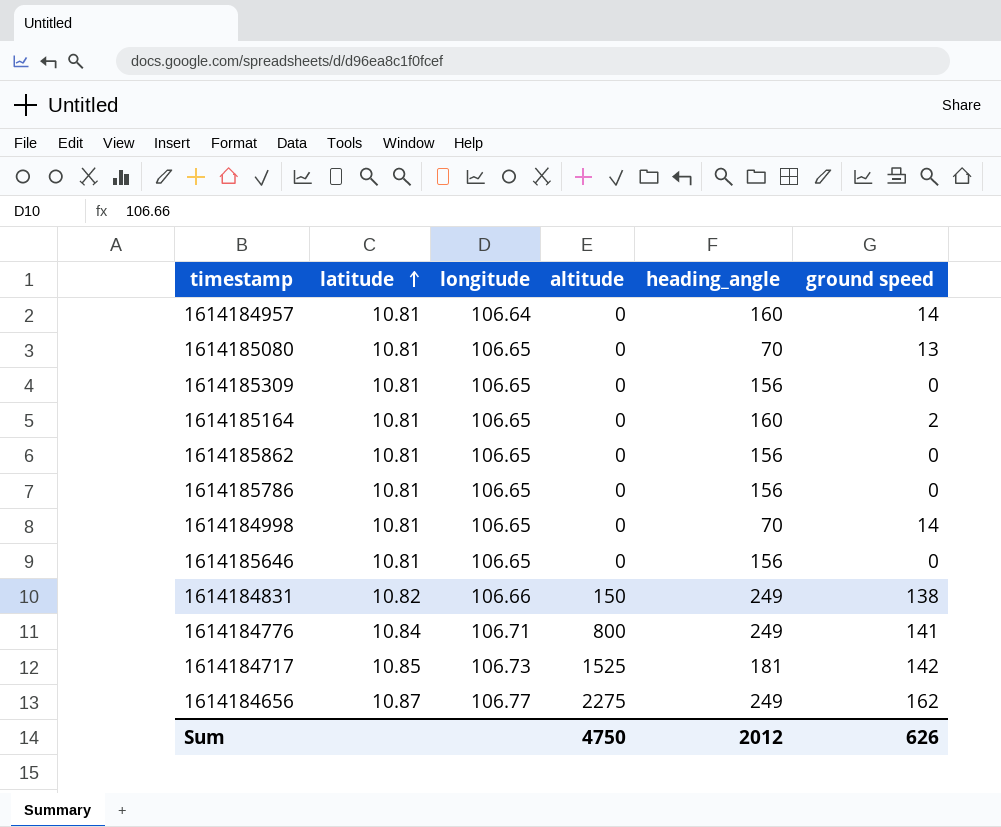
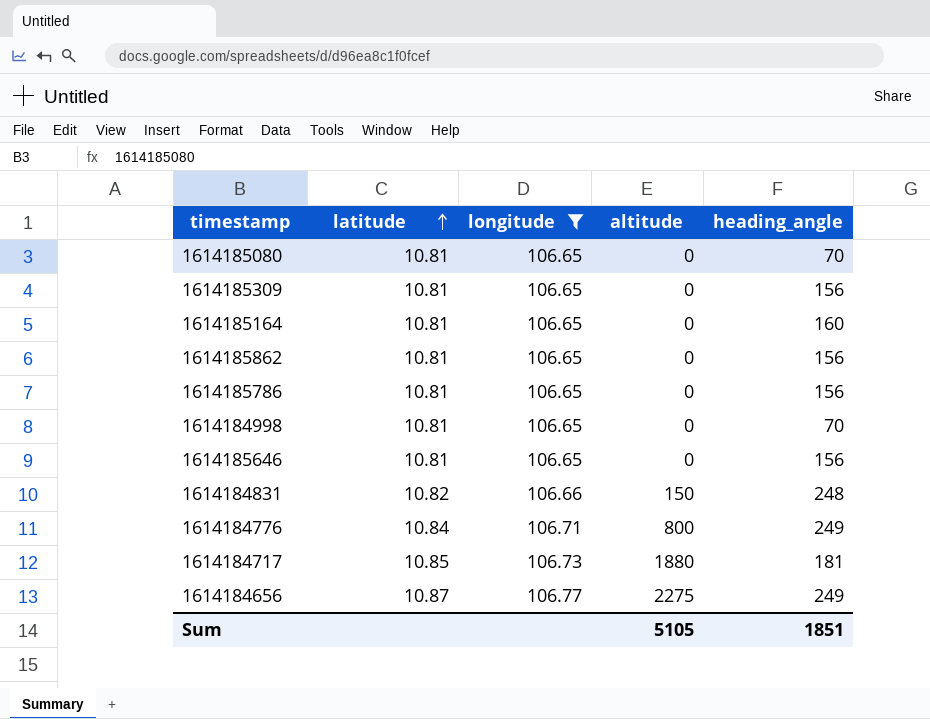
filter: none -> longitude != 106.64
column ground speed | position: 6 -> none
1614184831 | heading_angle: 249 -> 248
1614184717 | altitude: 1525 -> 1880
Sum | altitude: 4750 -> 5105
Sum | heading_angle: 2012 -> 1851

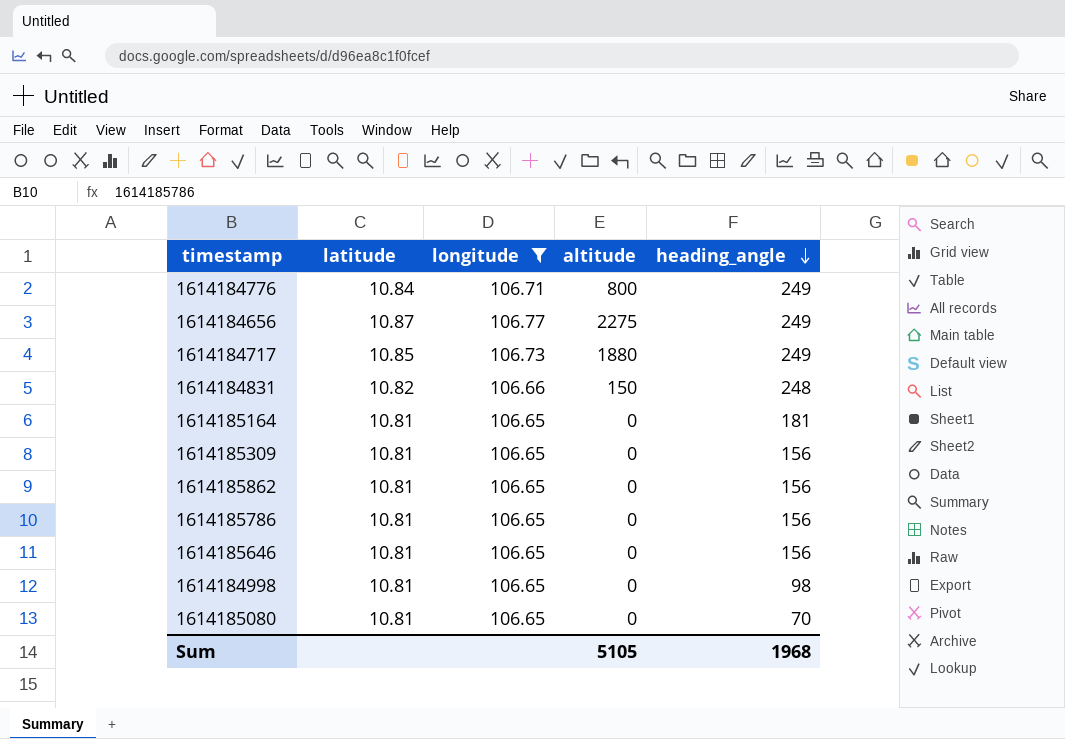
row order: latitude ascending -> heading_angle descending
1614184717 | heading_angle: 181 -> 249
1614185164 | heading_angle: 160 -> 181
1614184998 | heading_angle: 70 -> 98
Sum | heading_angle: 1851 -> 1968

